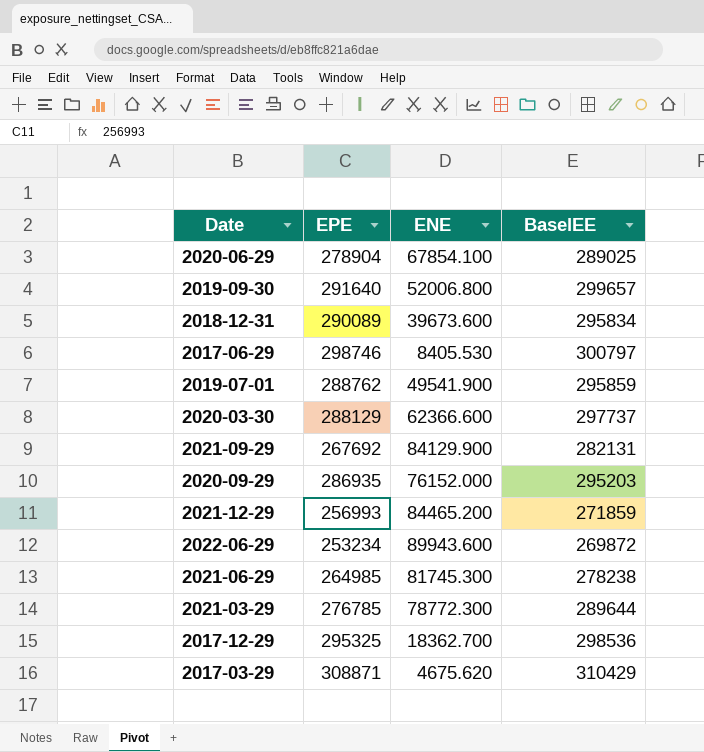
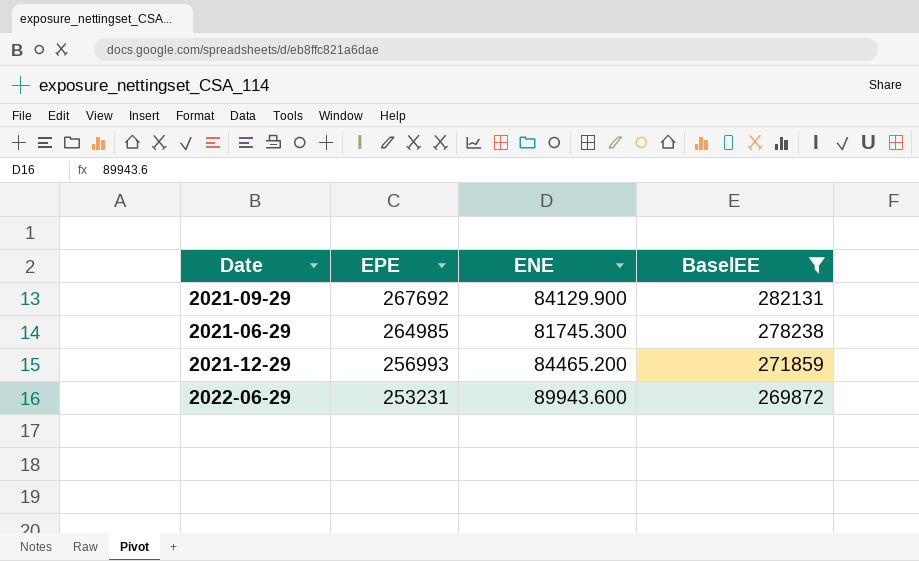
filter: none -> BaselEE <= 282131
row order: none -> EPE descending
2022-06-29 | EPE: 253234 -> 253231

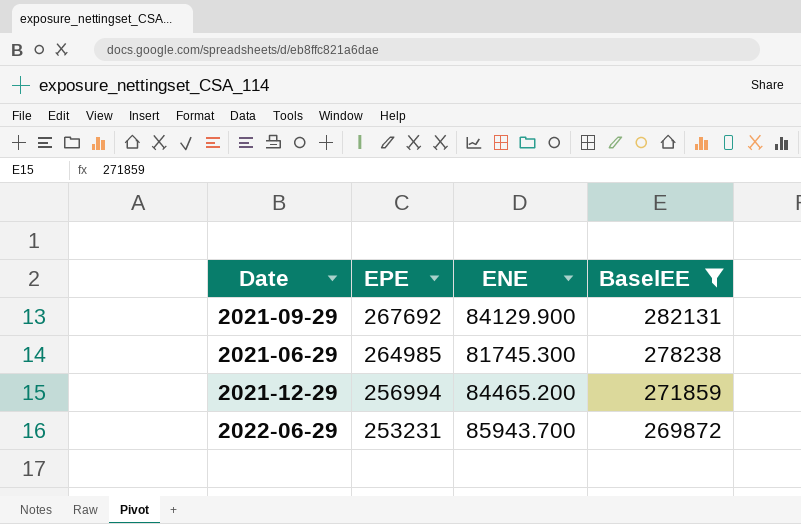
2021-12-29 | EPE: 256993 -> 256994
2022-06-29 | ENE: 89943.600 -> 85943.700

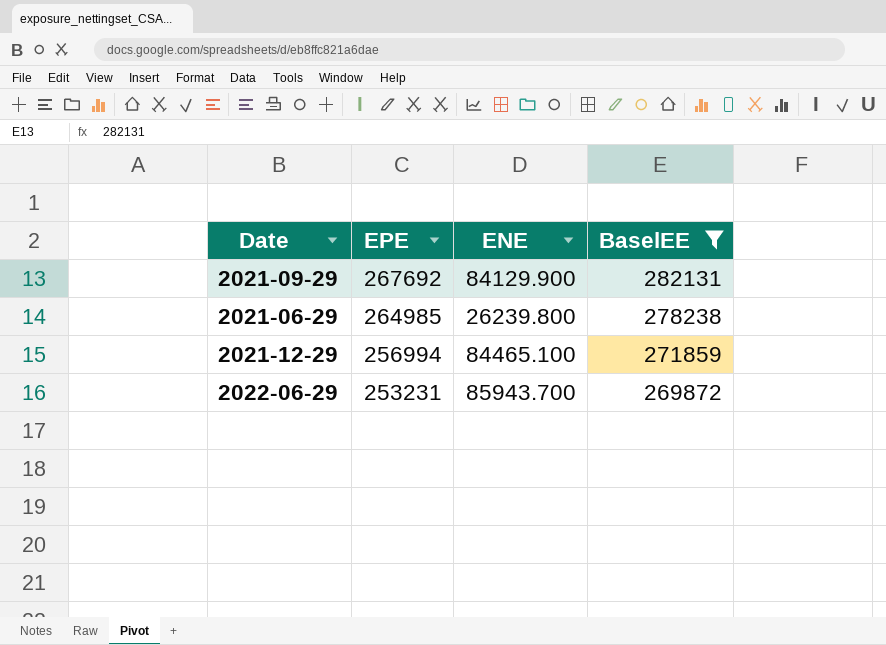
2021-06-29 | ENE: 81745.300 -> 26239.800
2021-12-29 | ENE: 84465.200 -> 84465.100

